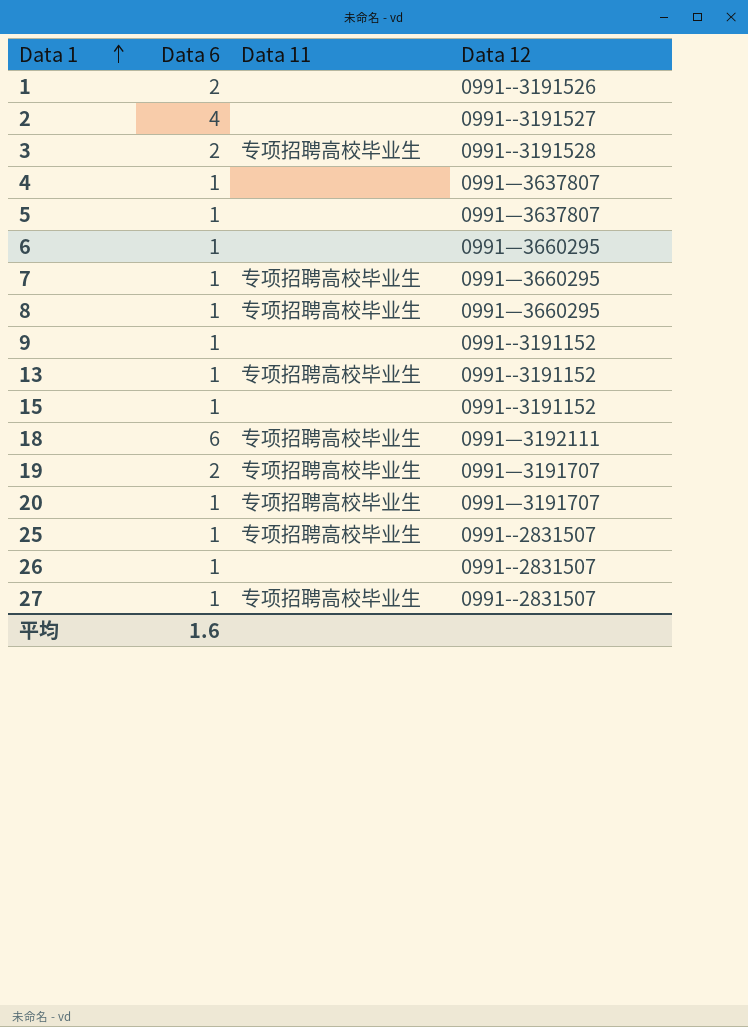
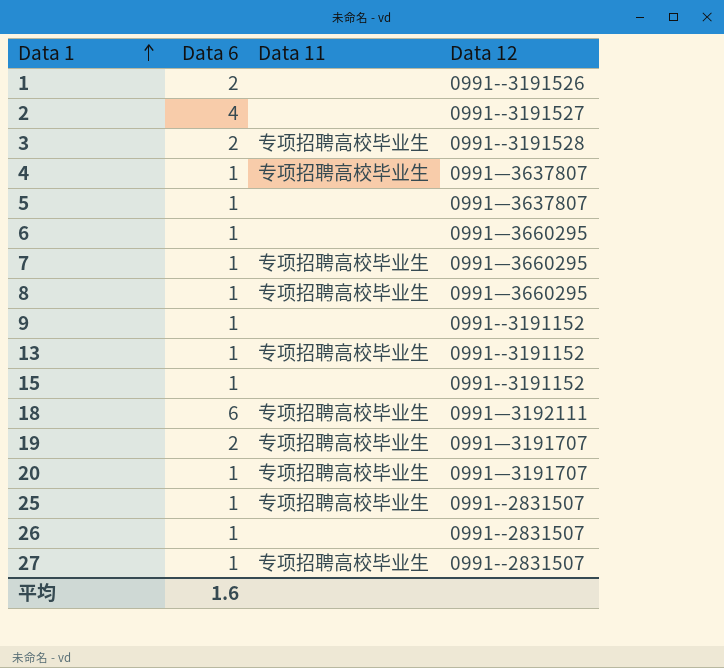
4 | Data 11: none -> 专项招聘高校毕业生

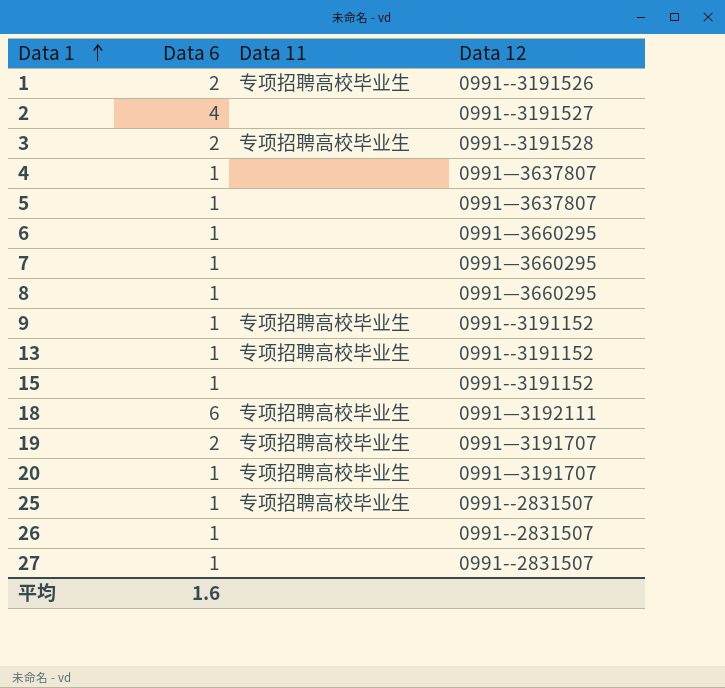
1 | Data 11: none -> 专项招聘高校毕业生
4 | Data 11: 专项招聘高校毕业生 -> none
7 | Data 11: 专项招聘高校毕业生 -> none
8 | Data 11: 专项招聘高校毕业生 -> none
9 | Data 11: none -> 专项招聘高校毕业生
27 | Data 11: 专项招聘高校毕业生 -> none

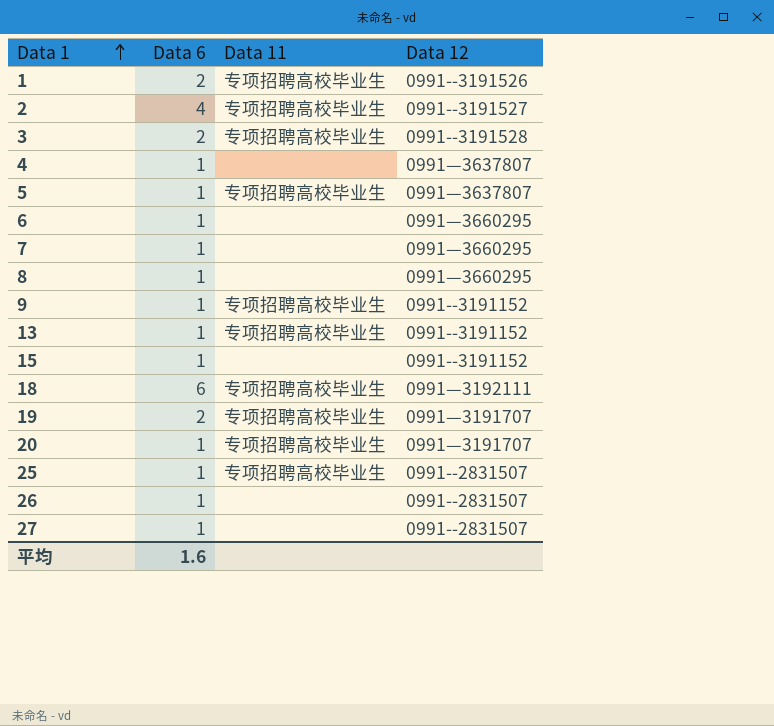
2 | Data 11: none -> 专项招聘高校毕业生
5 | Data 11: none -> 专项招聘高校毕业生

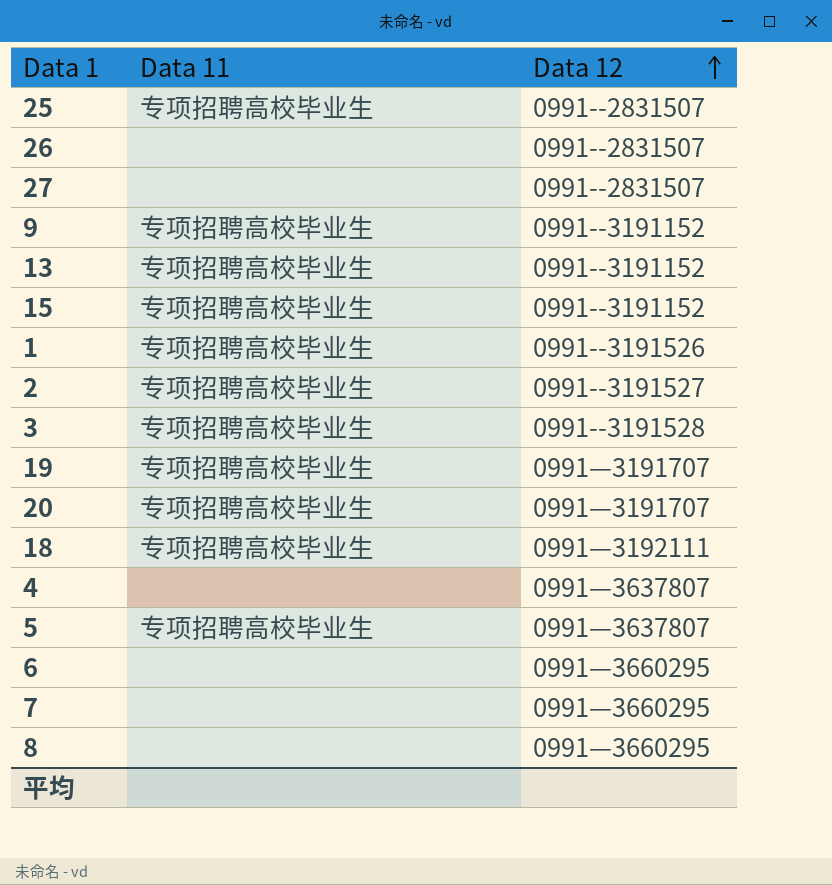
row order: Data 1 ascending -> Data 12 ascending
column Data 6 | position: 2 -> none
15 | Data 11: none -> 专项招聘高校毕业生

